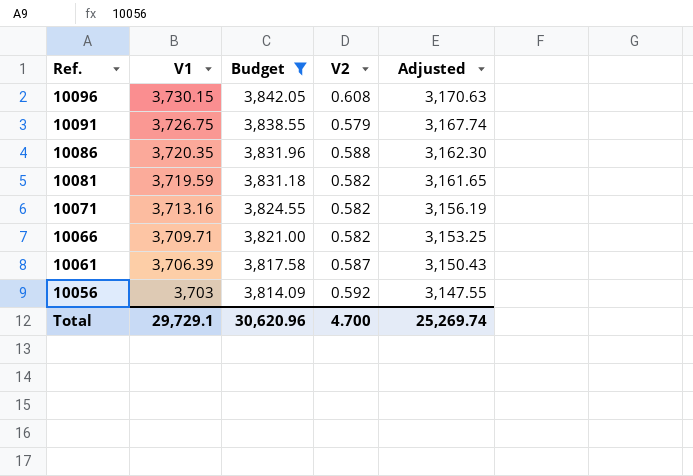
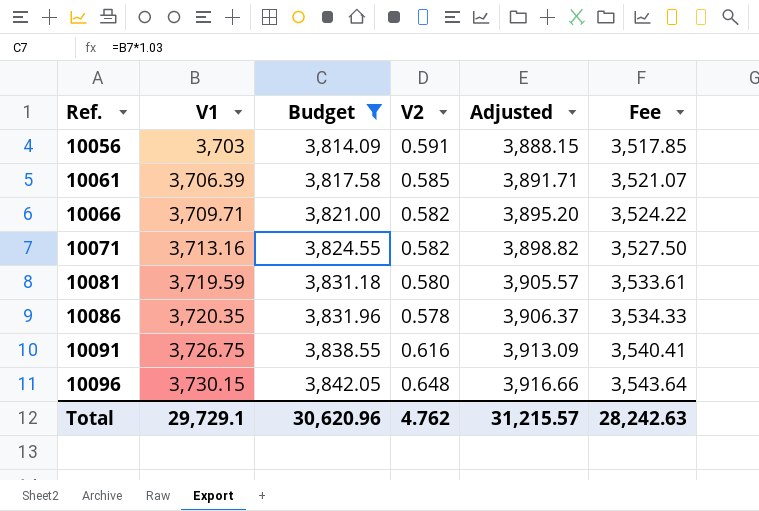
row order: Ref. descending -> Ref. ascending
column Adjusted | formula: [V1] * 0.85 -> [V1] * 1.05
column Fee | formula: none -> [V1] * 0.95
10056 | V2: 0.592 -> 0.591
10061 | V2: 0.587 -> 0.585
10081 | V2: 0.582 -> 0.580
10086 | V2: 0.588 -> 0.578
10091 | V2: 0.579 -> 0.616
10096 | V2: 0.608 -> 0.648
Total | V2: 4.700 -> 4.762
Total | Adjusted: 25,269.74 -> 31,215.57

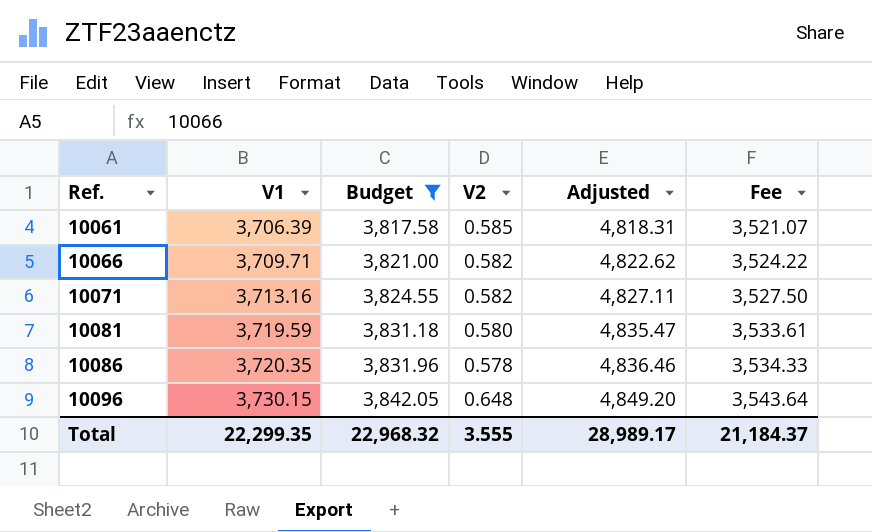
column Adjusted | formula: [V1] * 1.05 -> [V1] * 1.3
row 10056: 3,703 | 3,814.09 | 0.591 | 3,888.15 | 3,517.85 -> none
row 10091: 3,726.75 | 3,838.55 | 0.616 | 3,913.09 | 3,540.41 -> none
Total | V1: 29,729.1 -> 22,299.35
Total | Budget: 30,620.96 -> 22,968.32
Total | V2: 4.762 -> 3.555
Total | Adjusted: 31,215.57 -> 28,989.17
Total | Fee: 28,242.63 -> 21,184.37

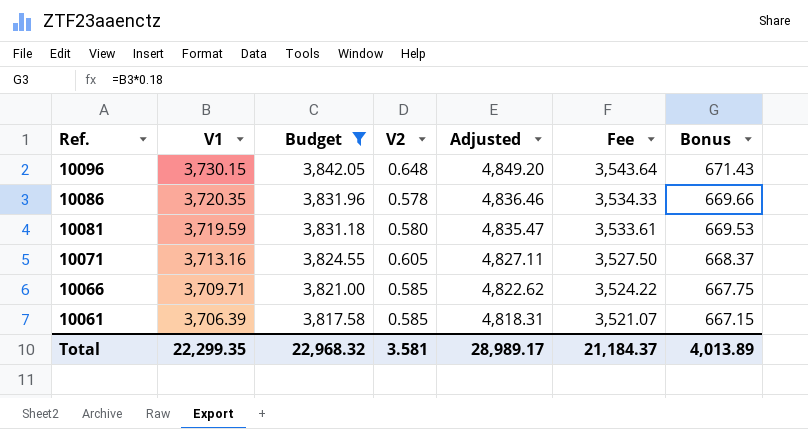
row order: Ref. ascending -> Ref. descending
column Bonus | formula: none -> [V1] * 0.18
10071 | V2: 0.582 -> 0.605
10066 | V2: 0.582 -> 0.585
Total | V2: 3.555 -> 3.581

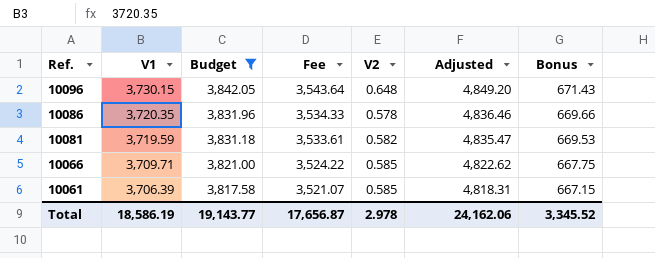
column Fee | position: 6 -> 4
row 10071: 3,713.16 | 3,824.55 | 0.605 | 4,827.11 | 3,527.50 | 668.37 -> none
10081 | V2: 0.580 -> 0.582
Total | V1: 22,299.35 -> 18,586.19
Total | Budget: 22,968.32 -> 19,143.77
Total | Fee: 21,184.37 -> 17,656.87
Total | V2: 3.581 -> 2.978
Total | Adjusted: 28,989.17 -> 24,162.06
Total | Bonus: 4,013.89 -> 3,345.52

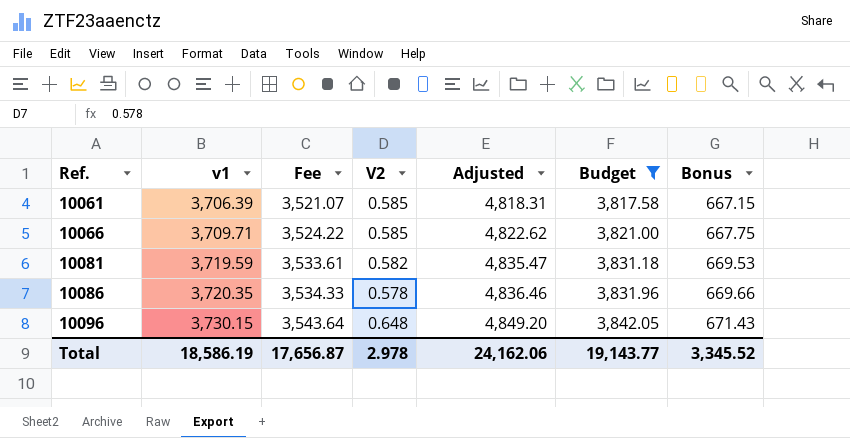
row order: Ref. descending -> Ref. ascending
column name: V1 -> v1
column Budget | position: 3 -> 6

